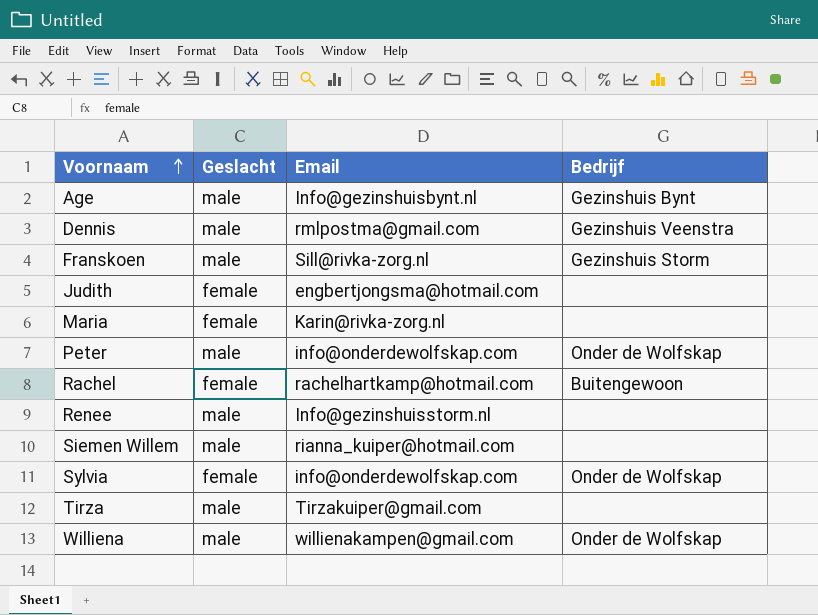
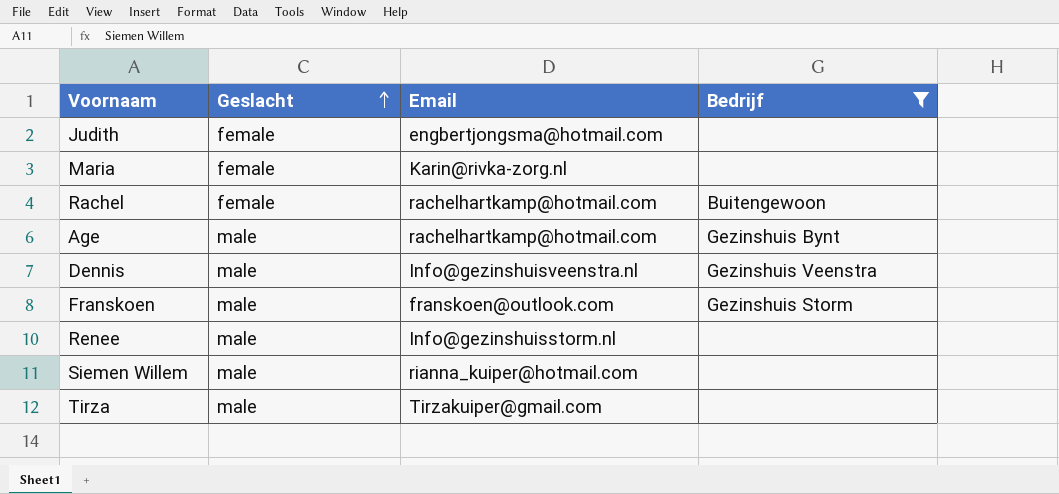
filter: none -> Bedrijf != Onder de Wolfskap
row order: Voornaam ascending -> Geslacht ascending
Age | Email: Info@gezinshuisbynt.nl -> rachelhartkamp@hotmail.com
Dennis | Email: rmlpostma@gmail.com -> Info@gezinshuisveenstra.nl
Franskoen | Email: Sill@rivka-zorg.nl -> franskoen@outlook.com

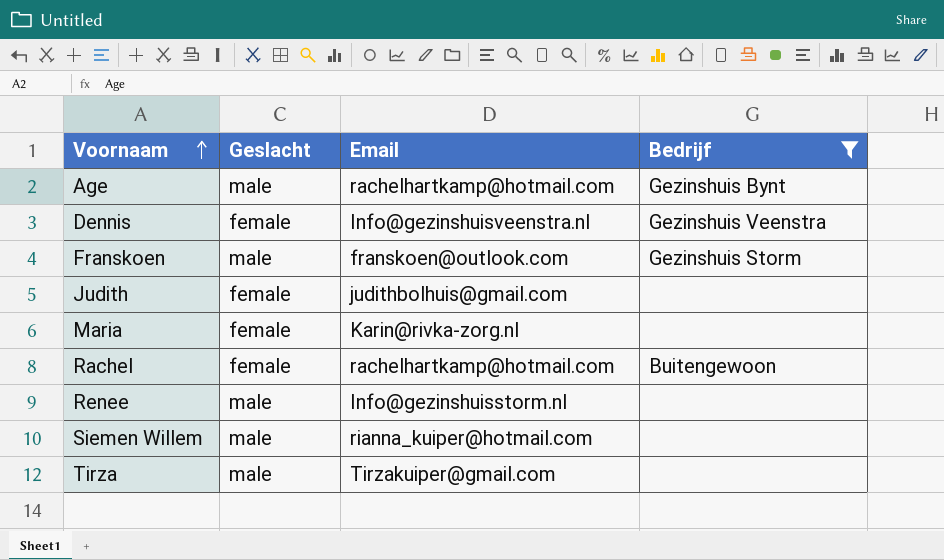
row order: Geslacht ascending -> Voornaam ascending
Dennis | Geslacht: male -> female
Judith | Email: engbertjongsma@hotmail.com -> judithbolhuis@gmail.com

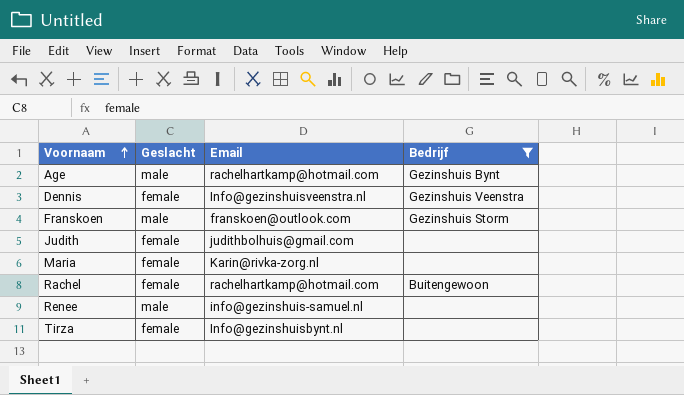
row Siemen Willem: male | rianna_kuiper@hotmail.com | none -> none
Renee | Email: Info@gezinshuisstorm.nl -> info@gezinshuis-samuel.nl
Tirza | Geslacht: male -> female
Tirza | Email: Tirzakuiper@gmail.com -> Info@gezinshuisbynt.nl

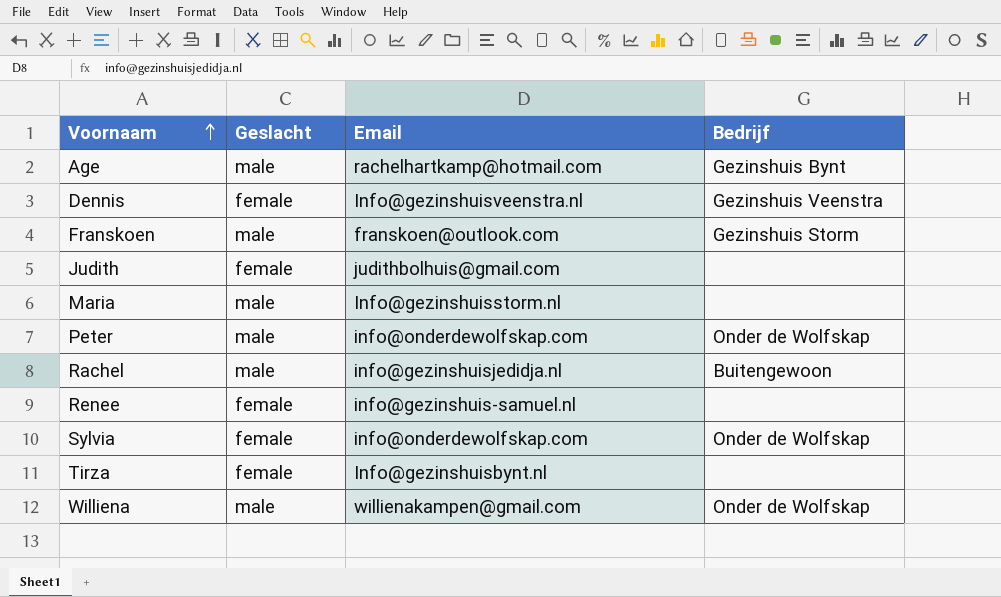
filter: Bedrijf != Onder de Wolfskap -> none
Maria | Geslacht: female -> male
Maria | Email: Karin@rivka-zorg.nl -> Info@gezinshuisstorm.nl
Rachel | Geslacht: female -> male
Rachel | Email: rachelhartkamp@hotmail.com -> info@gezinshuisjedidja.nl
Renee | Geslacht: male -> female

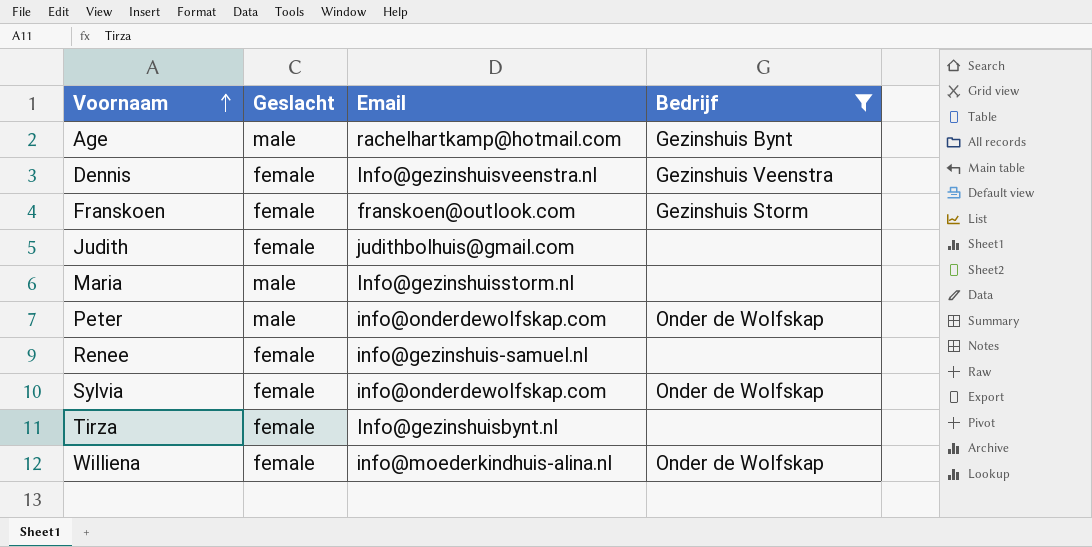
filter: none -> Bedrijf != Buitengewoon
Franskoen | Geslacht: male -> female
Williena | Geslacht: male -> female
Williena | Email: willienakampen@gmail.com -> info@moederkindhuis-alina.nl

